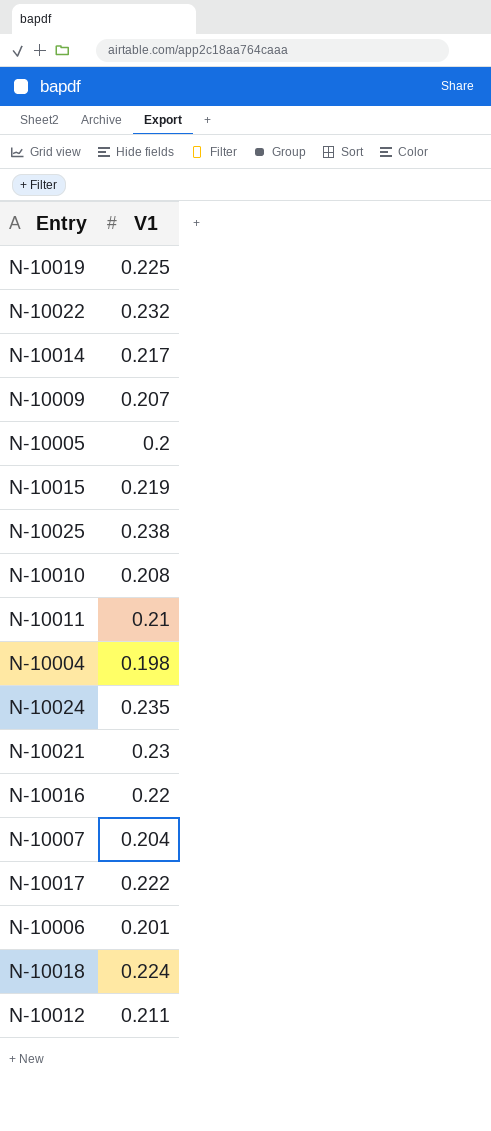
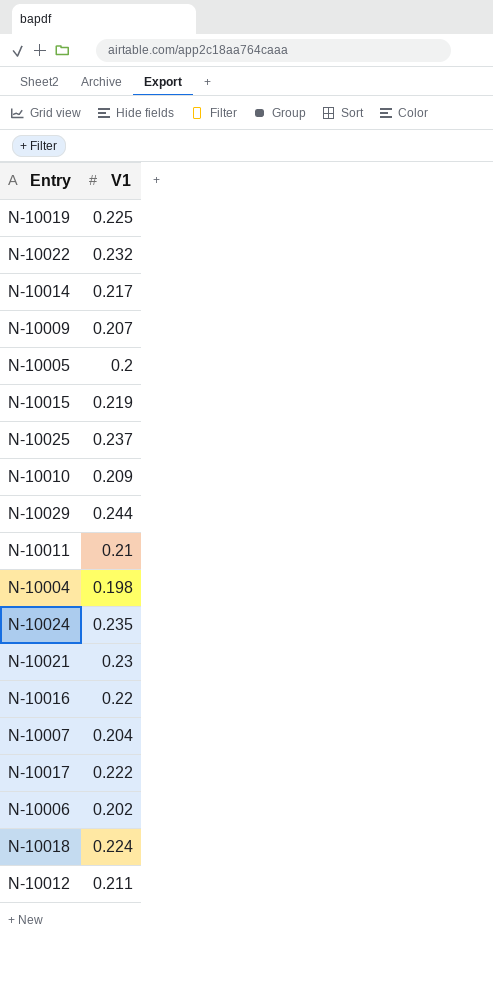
N-10025 | V1: 0.238 -> 0.237
N-10010 | V1: 0.208 -> 0.209
row N-10029: none -> 0.244
N-10006 | V1: 0.201 -> 0.202

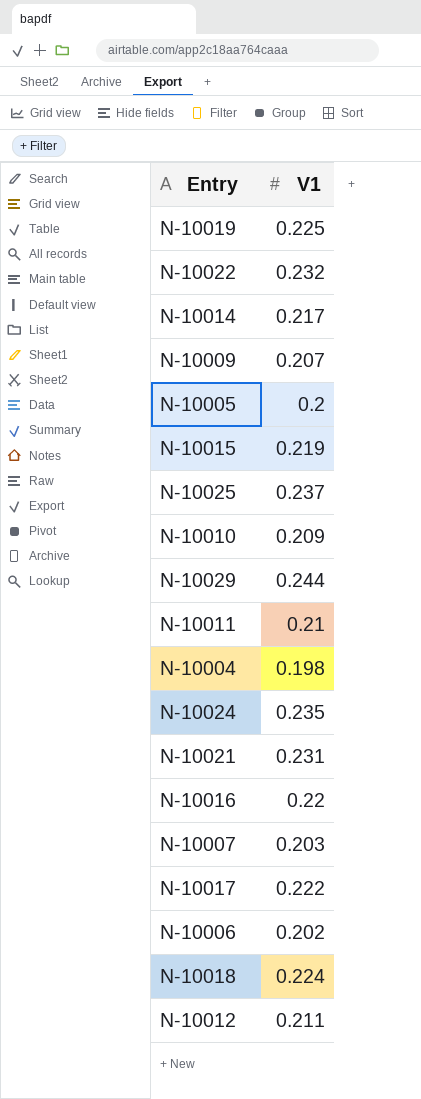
N-10021 | V1: 0.23 -> 0.231
N-10007 | V1: 0.204 -> 0.203

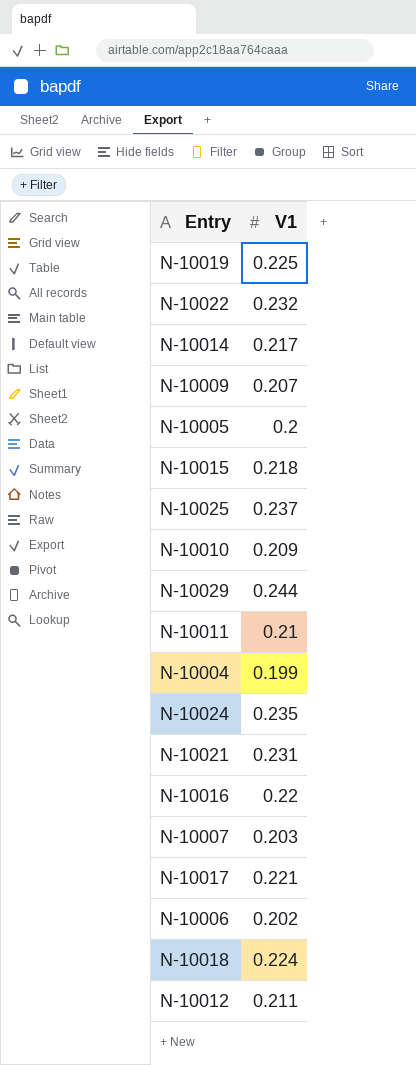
N-10015 | V1: 0.219 -> 0.218
N-10004 | V1: 0.198 -> 0.199
N-10017 | V1: 0.222 -> 0.221

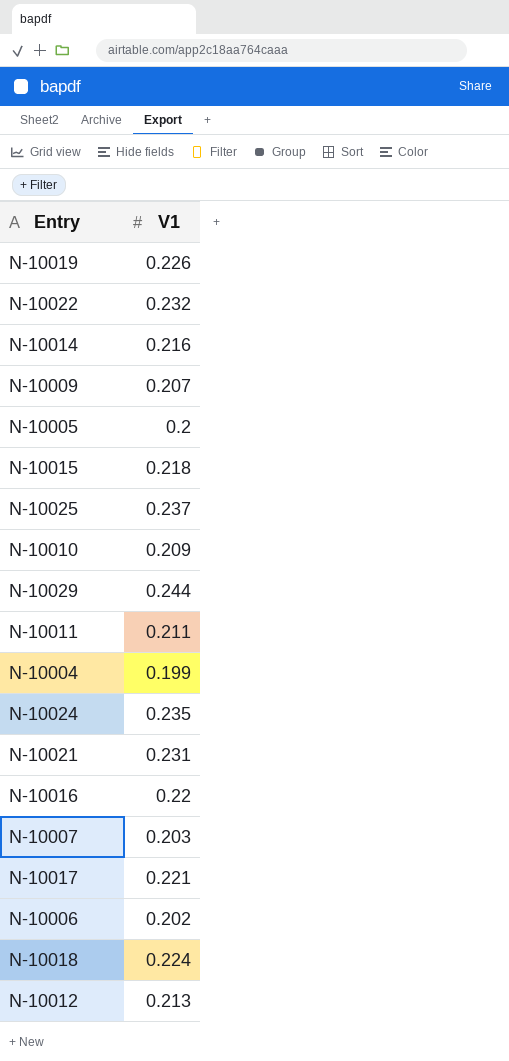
N-10019 | V1: 0.225 -> 0.226
N-10014 | V1: 0.217 -> 0.216
N-10011 | V1: 0.21 -> 0.211
N-10012 | V1: 0.211 -> 0.213

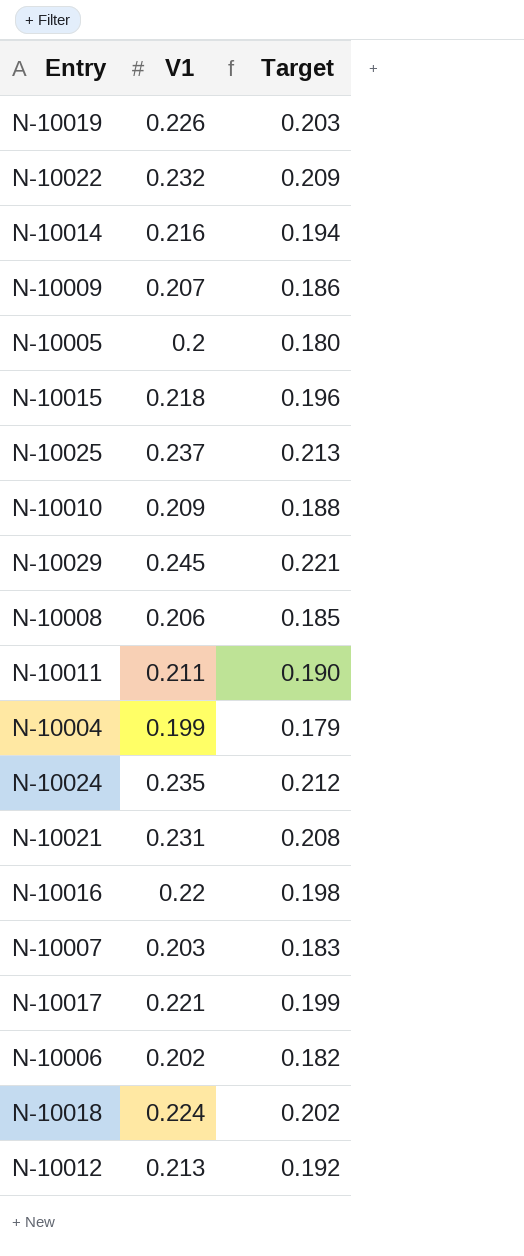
column Target | formula: none -> [V1] * 0.9
N-10029 | V1: 0.244 -> 0.245
row N-10008: none -> 0.206 | 0.185

